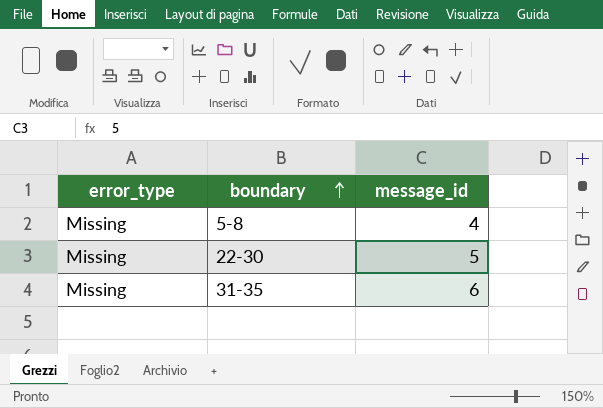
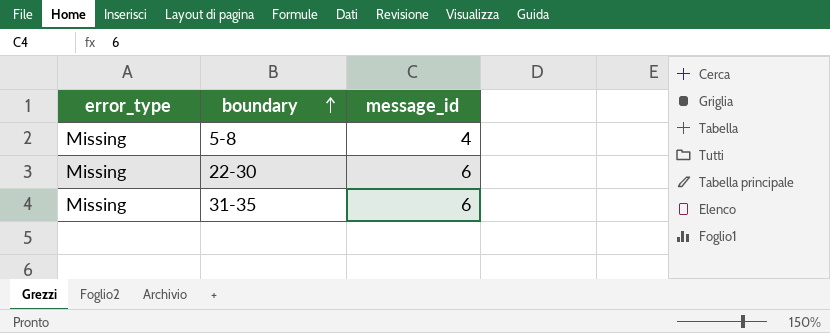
22-30 | message_id: 5 -> 6

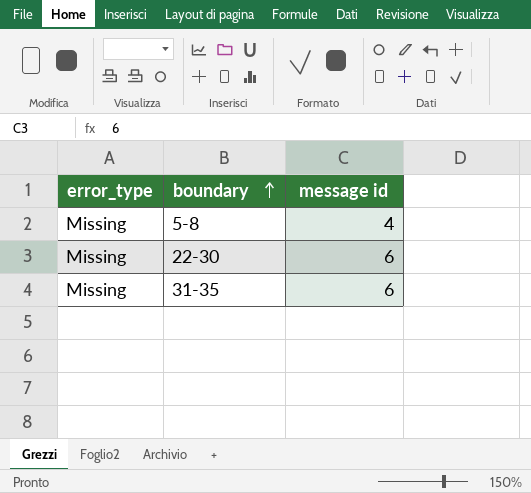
column name: message_id -> message id

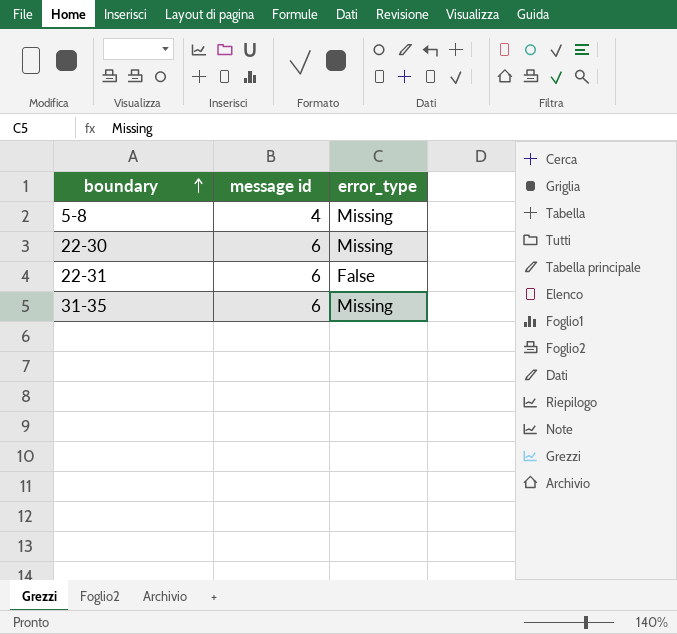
column error_type | position: 1 -> 3
row 22-31: none -> 6 | False

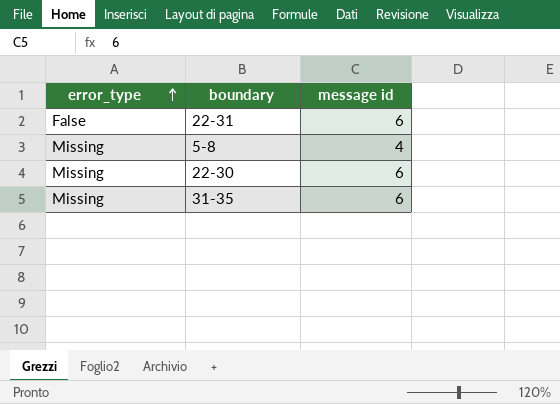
row order: boundary ascending -> error_type ascending
column error_type | position: 3 -> 1

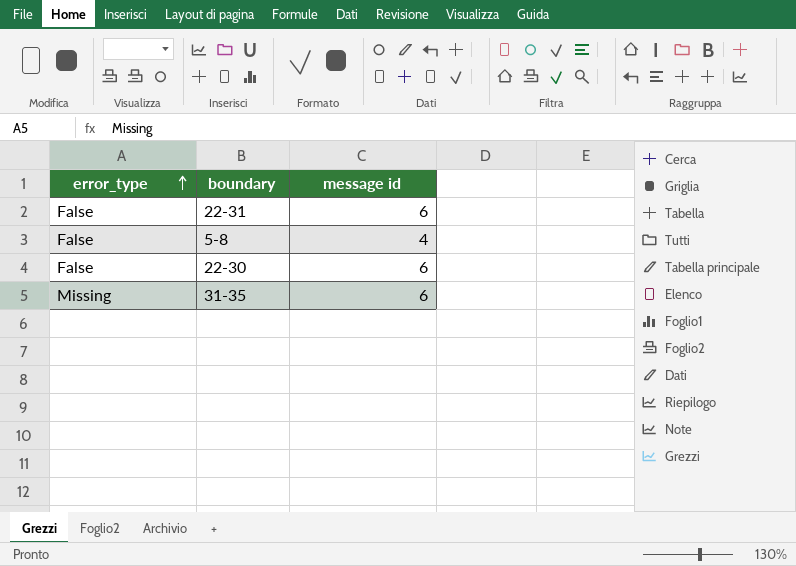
5-8 | error_type: Missing -> False
22-30 | error_type: Missing -> False

